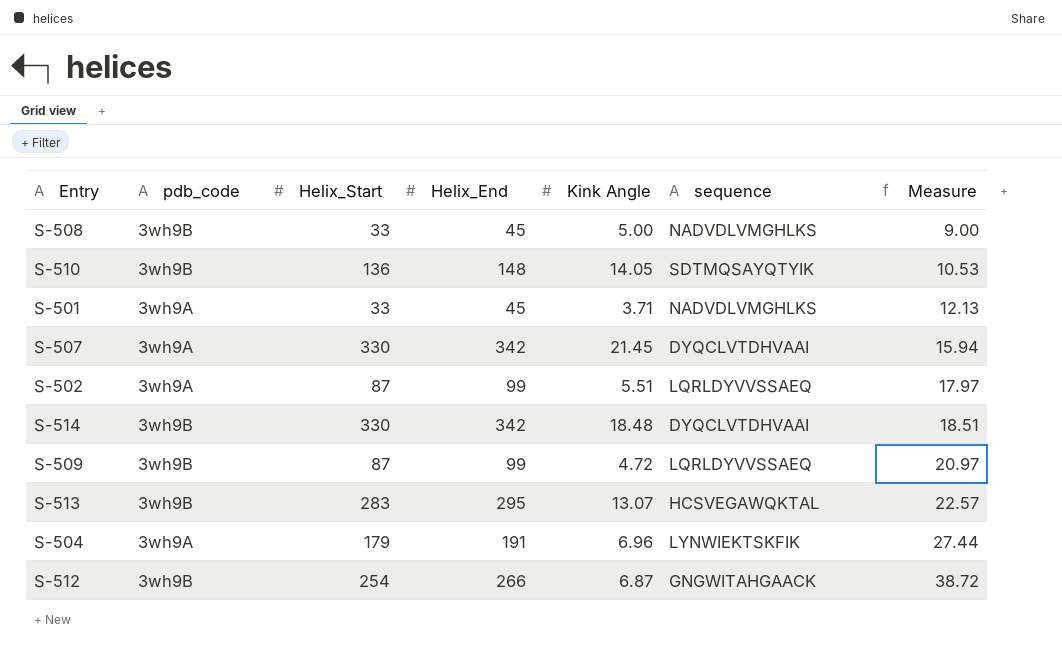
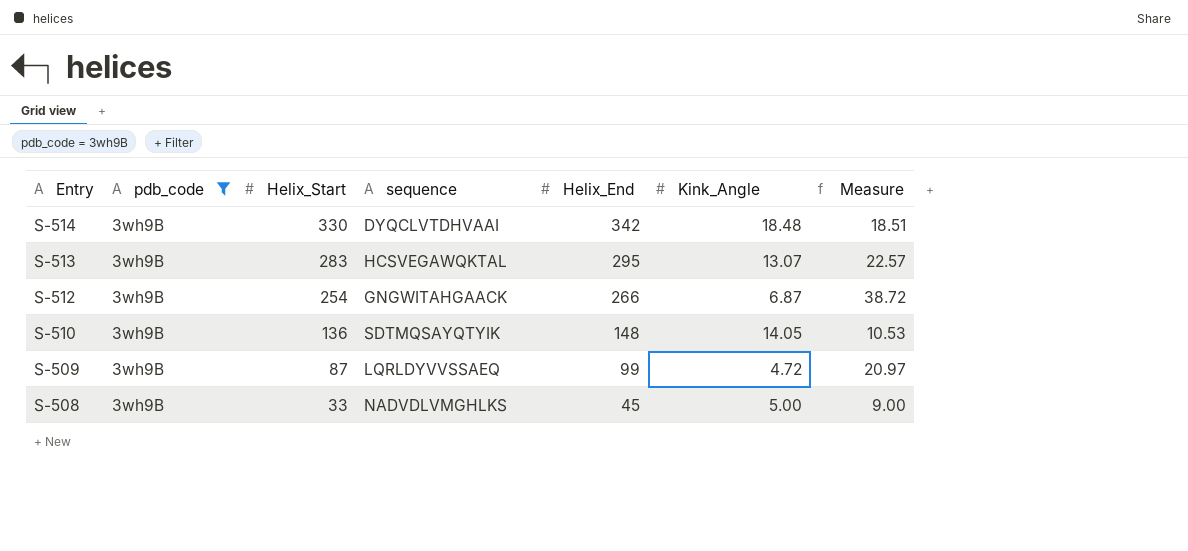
filter: none -> pdb_code = 3wh9B
row order: Measure ascending -> Entry descending
column sequence | position: 6 -> 4
column name: Kink Angle -> Kink_Angle

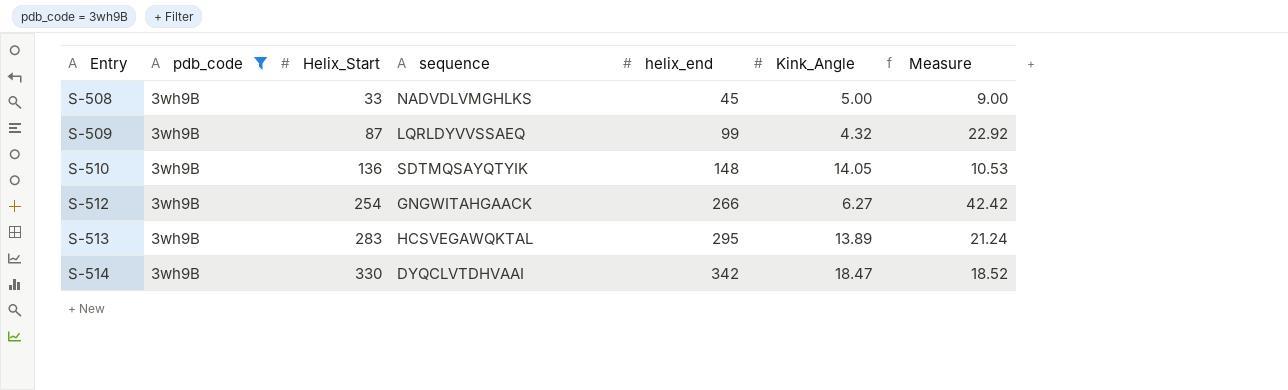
row order: Entry descending -> Entry ascending
column name: Helix_End -> helix_end
S-509 | Kink_Angle: 4.72 -> 4.32
S-509 | Measure: 20.97 -> 22.92
S-512 | Kink_Angle: 6.87 -> 6.27
S-512 | Measure: 38.72 -> 42.42
S-513 | Kink_Angle: 13.07 -> 13.89
S-513 | Measure: 22.57 -> 21.24
S-514 | Kink_Angle: 18.48 -> 18.47
S-514 | Measure: 18.51 -> 18.52

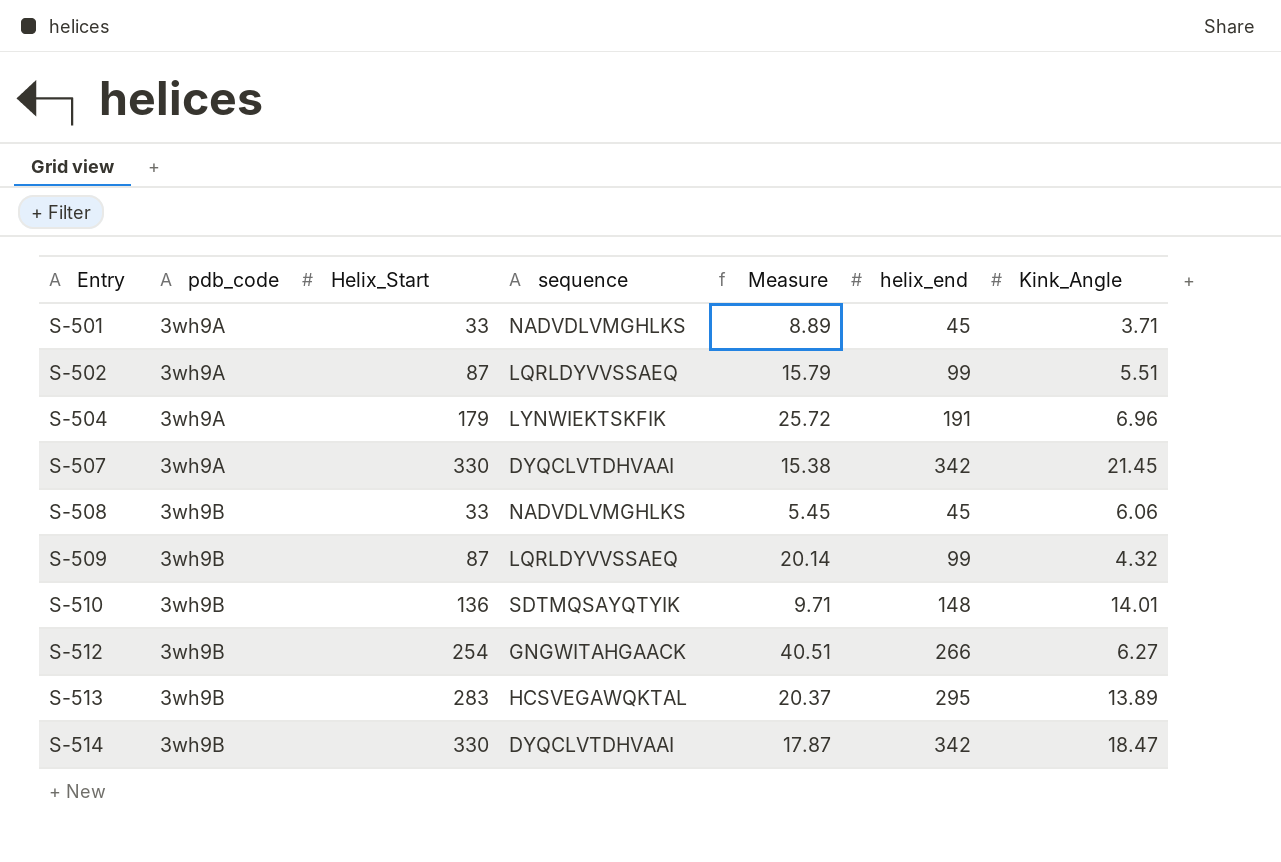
filter: pdb_code = 3wh9B -> none
column Measure | formula: [helix_end] / [Kink_Angle] -> [Helix_Start] / [Kink_Angle]
column Measure | position: 7 -> 5
S-508 | Kink_Angle: 5.00 -> 6.06
S-510 | Kink_Angle: 14.05 -> 14.01

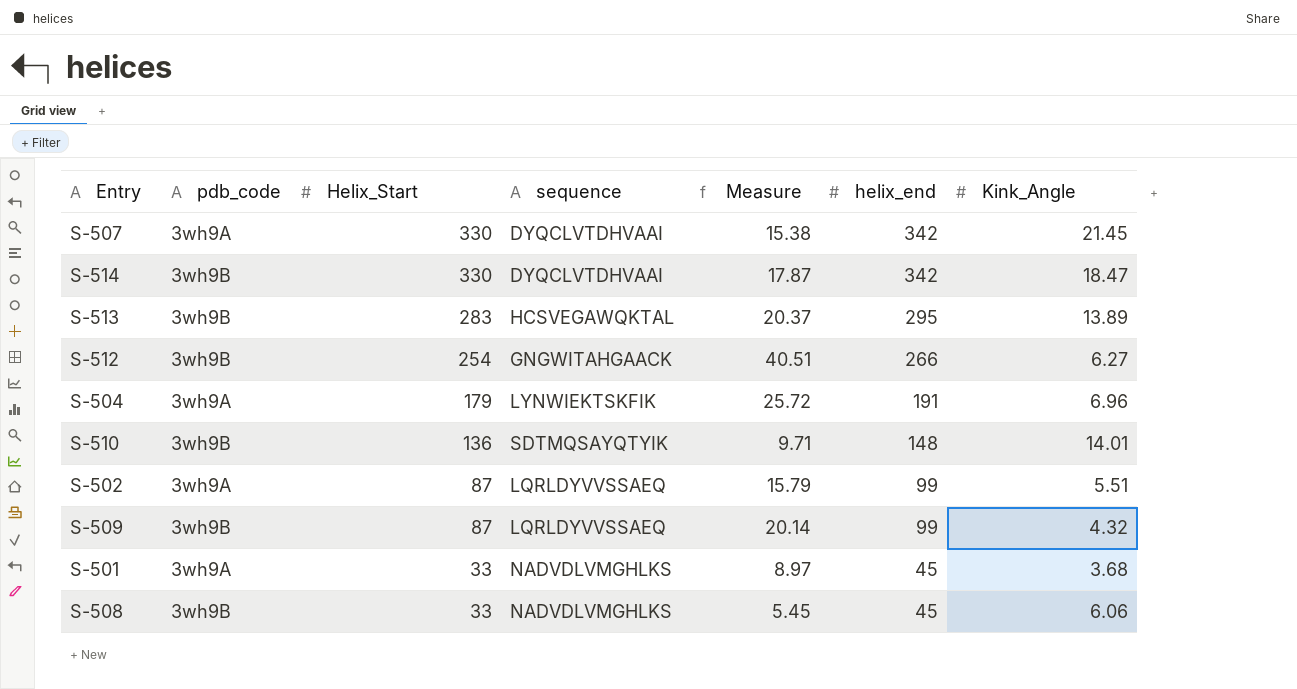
row order: Entry ascending -> Helix_Start descending
S-501 | Measure: 8.89 -> 8.97
S-501 | Kink_Angle: 3.71 -> 3.68

